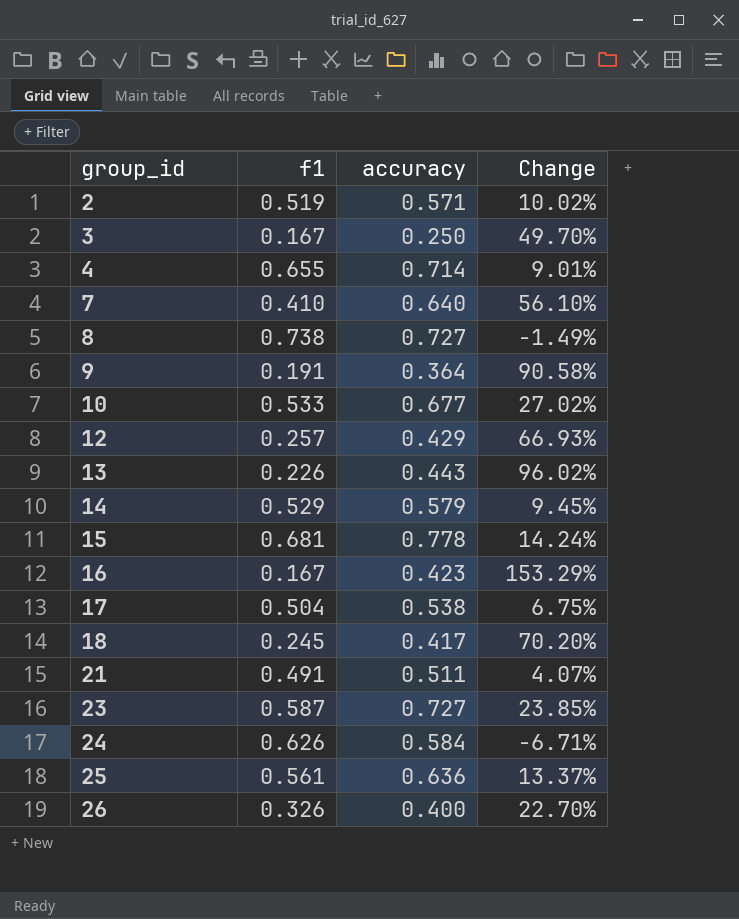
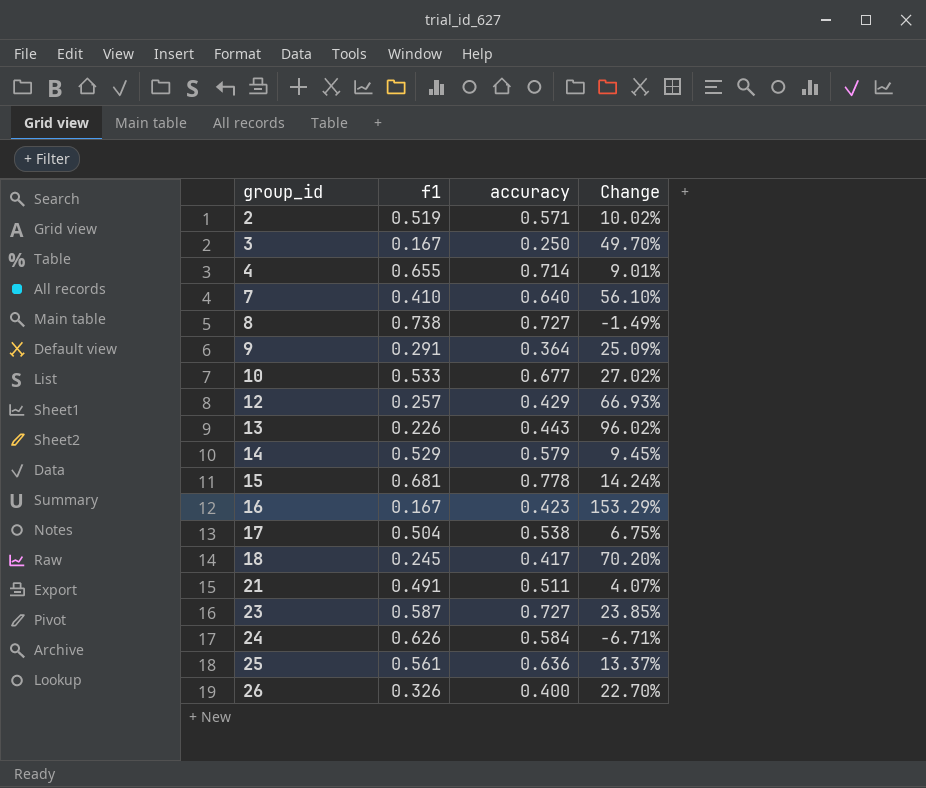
9 | f1: 0.191 -> 0.291
9 | Change: 90.58% -> 25.09%

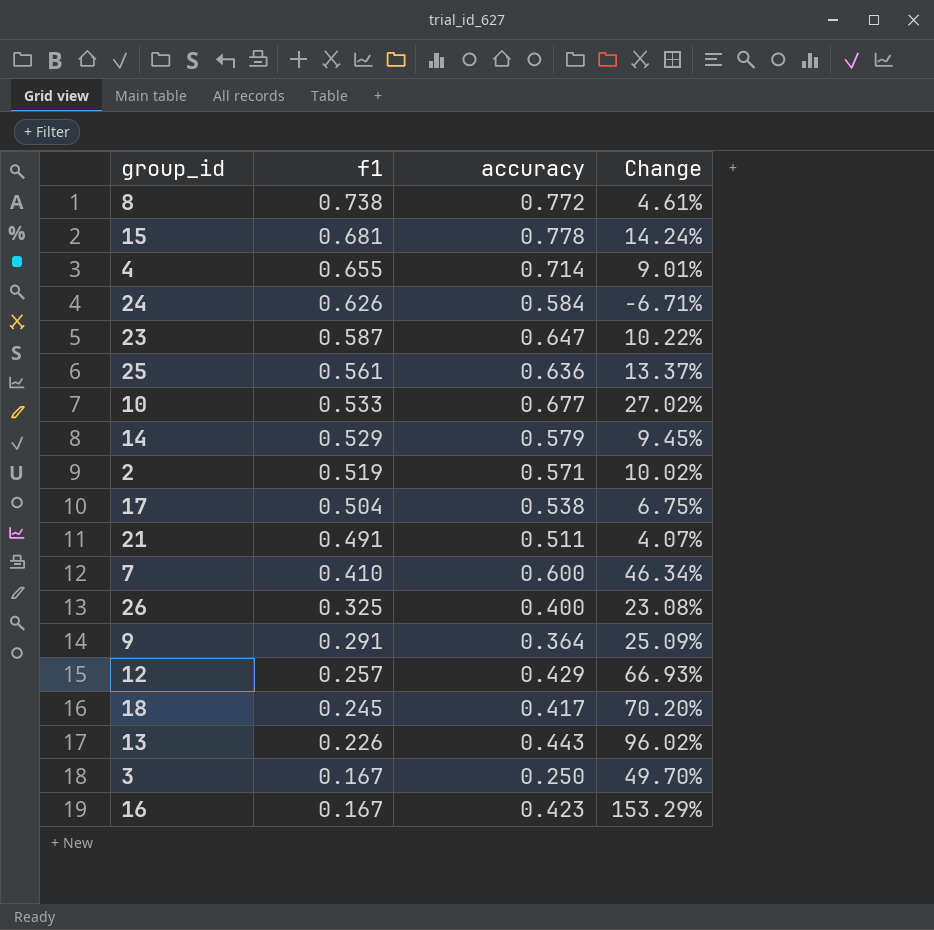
row order: group_id ascending -> f1 descending
8 | accuracy: 0.727 -> 0.772
8 | Change: -1.49% -> 4.61%
23 | accuracy: 0.727 -> 0.647
23 | Change: 23.85% -> 10.22%
7 | accuracy: 0.640 -> 0.600
7 | Change: 56.10% -> 46.34%
26 | f1: 0.326 -> 0.325
26 | Change: 22.70% -> 23.08%

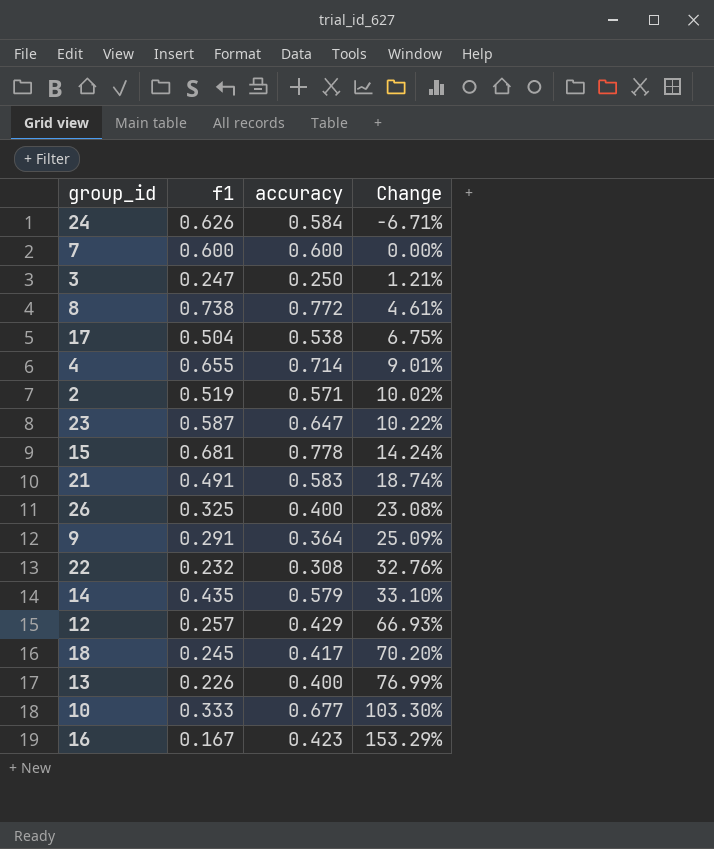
row order: f1 descending -> Change ascending
row 25: 0.561 | 0.636 | 13.37% -> none
7 | f1: 0.410 -> 0.600
7 | Change: 46.34% -> 0.00%
3 | f1: 0.167 -> 0.247
3 | Change: 49.70% -> 1.21%
21 | accuracy: 0.511 -> 0.583
21 | Change: 4.07% -> 18.74%
row 22: none -> 0.232 | 0.308 | 32.76%
14 | f1: 0.529 -> 0.435
14 | Change: 9.45% -> 33.10%
13 | accuracy: 0.443 -> 0.400
13 | Change: 96.02% -> 76.99%
10 | f1: 0.533 -> 0.333
10 | Change: 27.02% -> 103.30%

